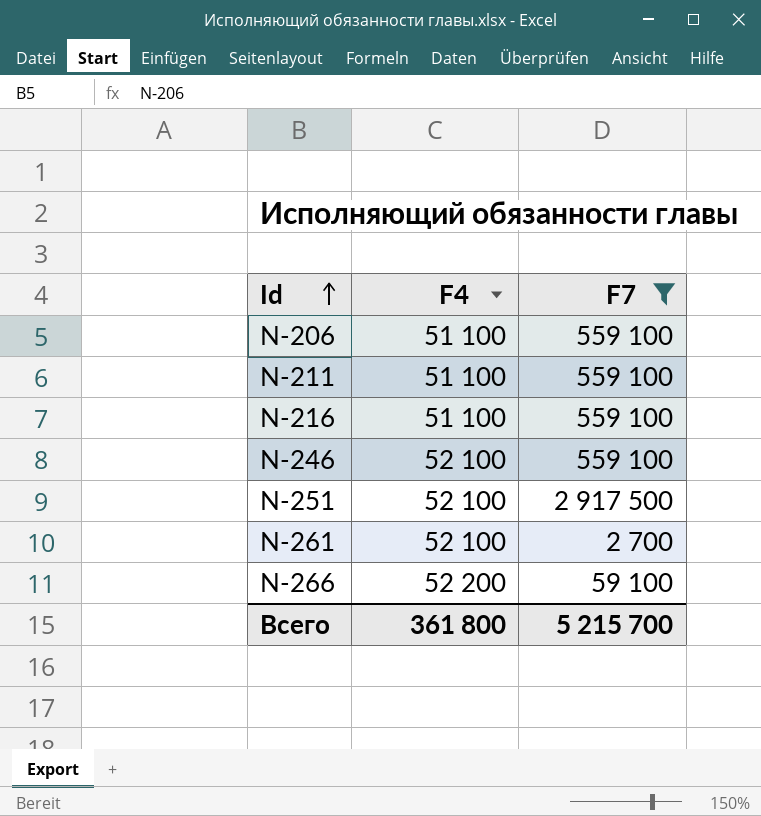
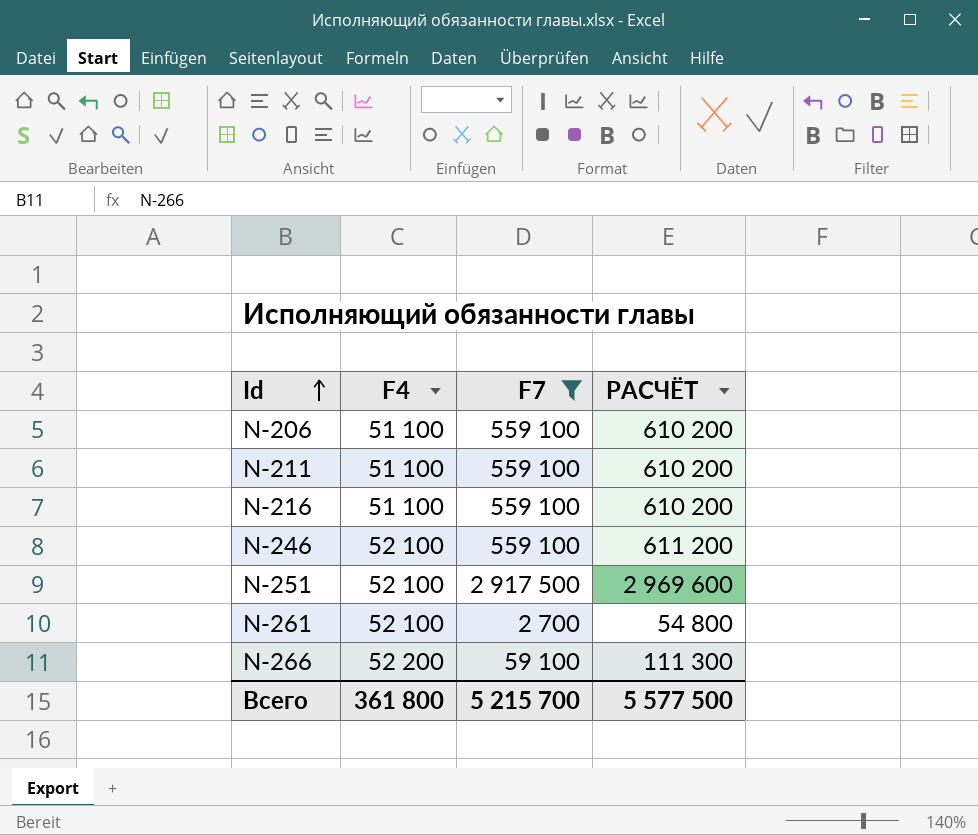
column РАСЧЁТ | formula: none -> [F4] + [F7]

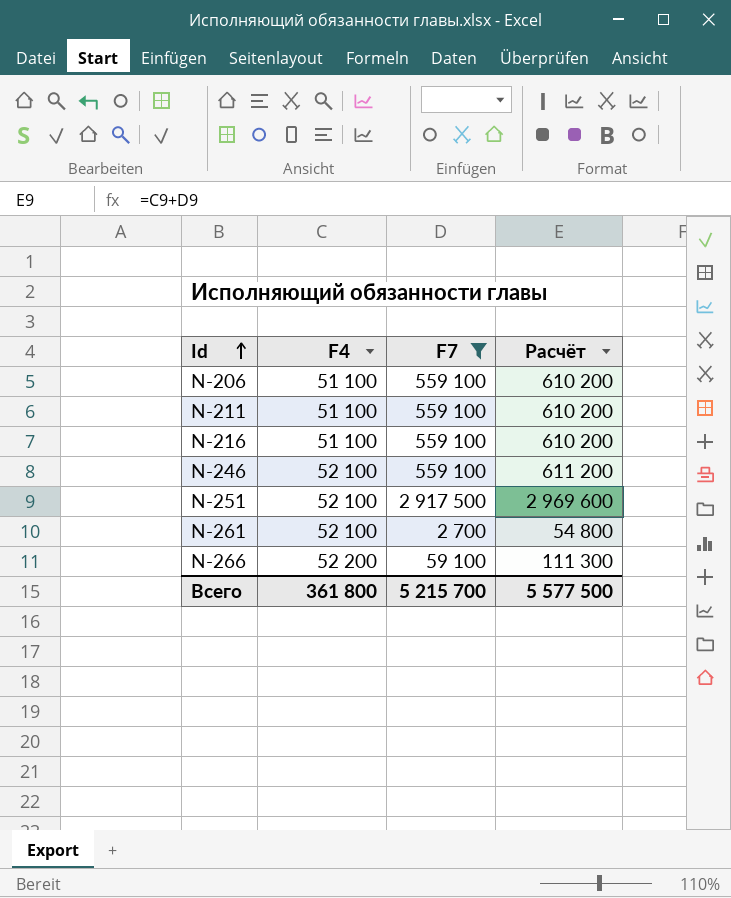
column name: РАСЧЁТ -> Расчёт

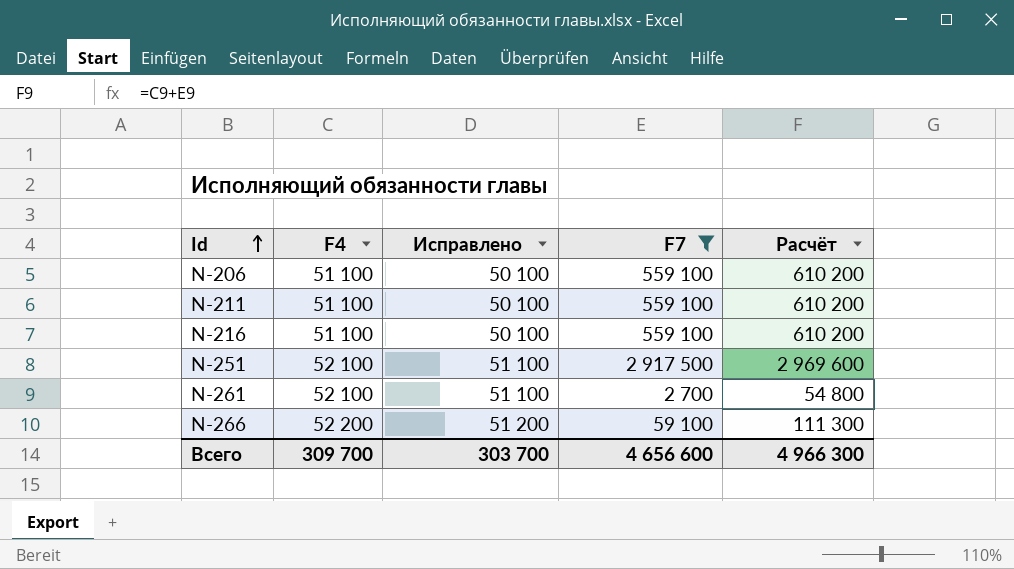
column Исправлено | formula: none -> [F4] - 1000
row N-246: 52 100 | 559 100 | 611 200 -> none
Всего | F4: 361 800 -> 309 700
Всего | F7: 5 215 700 -> 4 656 600
Всего | Расчёт: 5 577 500 -> 4 966 300

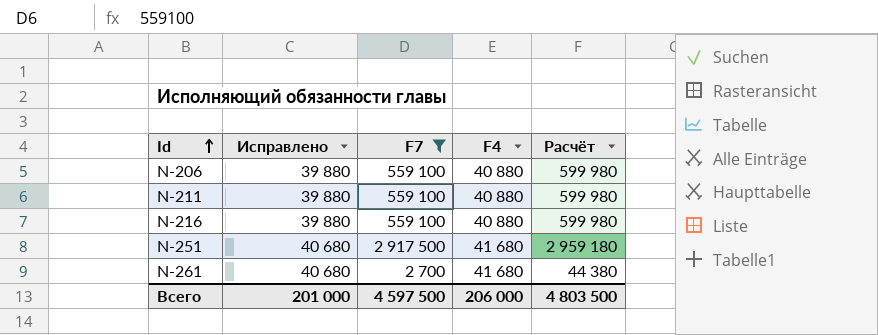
column F4 | position: 2 -> 4
row N-266: 52 200 | 51 200 | 59 100 | 111 300 -> none
N-206 | Исправлено: 50 100 -> 39 880
N-206 | F4: 51 100 -> 40 880
N-206 | Расчёт: 610 200 -> 599 980
N-211 | Исправлено: 50 100 -> 39 880
N-211 | F4: 51 100 -> 40 880
N-211 | Расчёт: 610 200 -> 599 980
N-216 | Исправлено: 50 100 -> 39 880
N-216 | F4: 51 100 -> 40 880
N-216 | Расчёт: 610 200 -> 599 980
N-251 | Исправлено: 51 100 -> 40 680
N-251 | F4: 52 100 -> 41 680
N-251 | Расчёт: 2 969 600 -> 2 959 180
N-261 | Исправлено: 51 100 -> 40 680
N-261 | F4: 52 100 -> 41 680
N-261 | Расчёт: 54 800 -> 44 380
Всего | Исправлено: 303 700 -> 201 000
Всего | F7: 4 656 600 -> 4 597 500
Всего | F4: 309 700 -> 206 000
Всего | Расчёт: 4 966 300 -> 4 803 500

